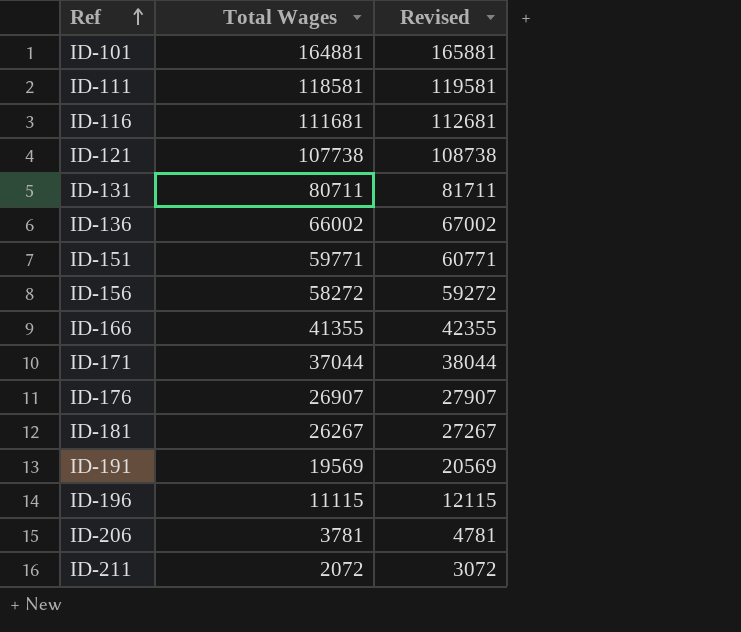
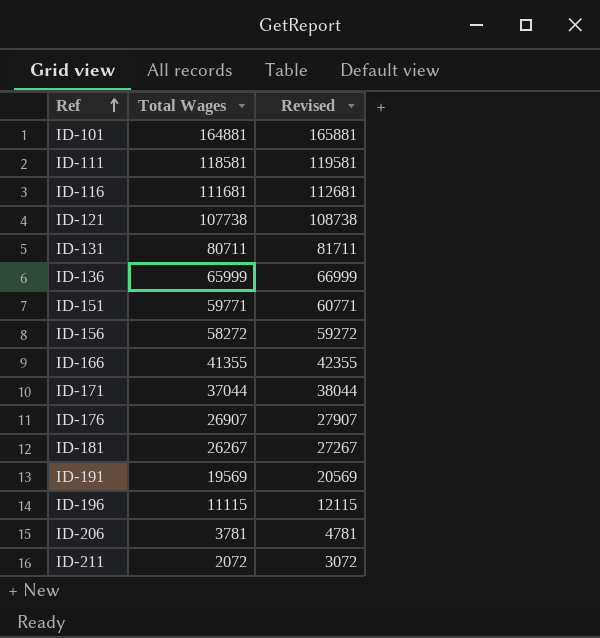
ID-136 | Total Wages: 66002 -> 65999
ID-136 | Revised: 67002 -> 66999

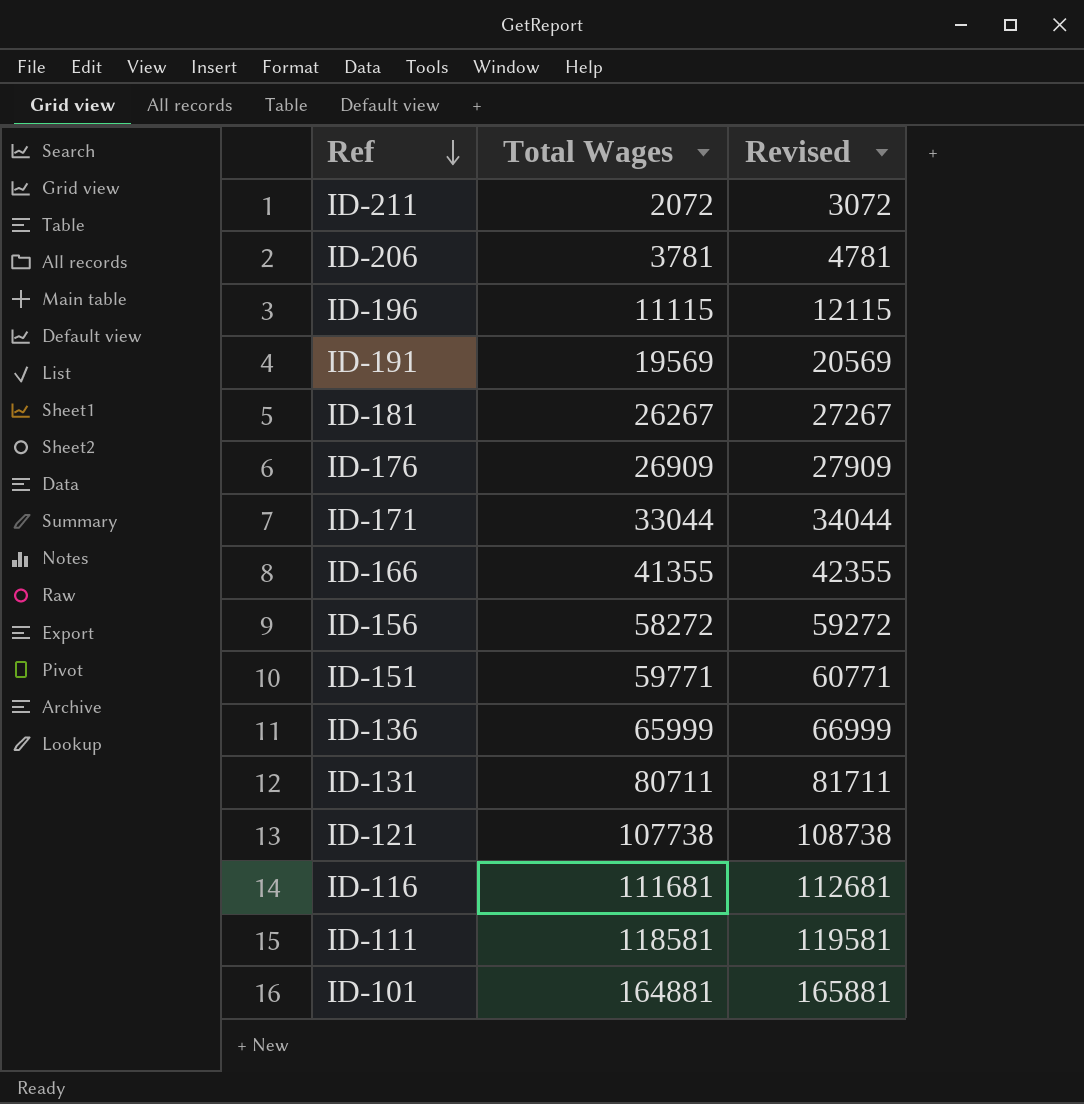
row order: Ref ascending -> Ref descending
ID-176 | Total Wages: 26907 -> 26909
ID-176 | Revised: 27907 -> 27909
ID-171 | Total Wages: 37044 -> 33044
ID-171 | Revised: 38044 -> 34044

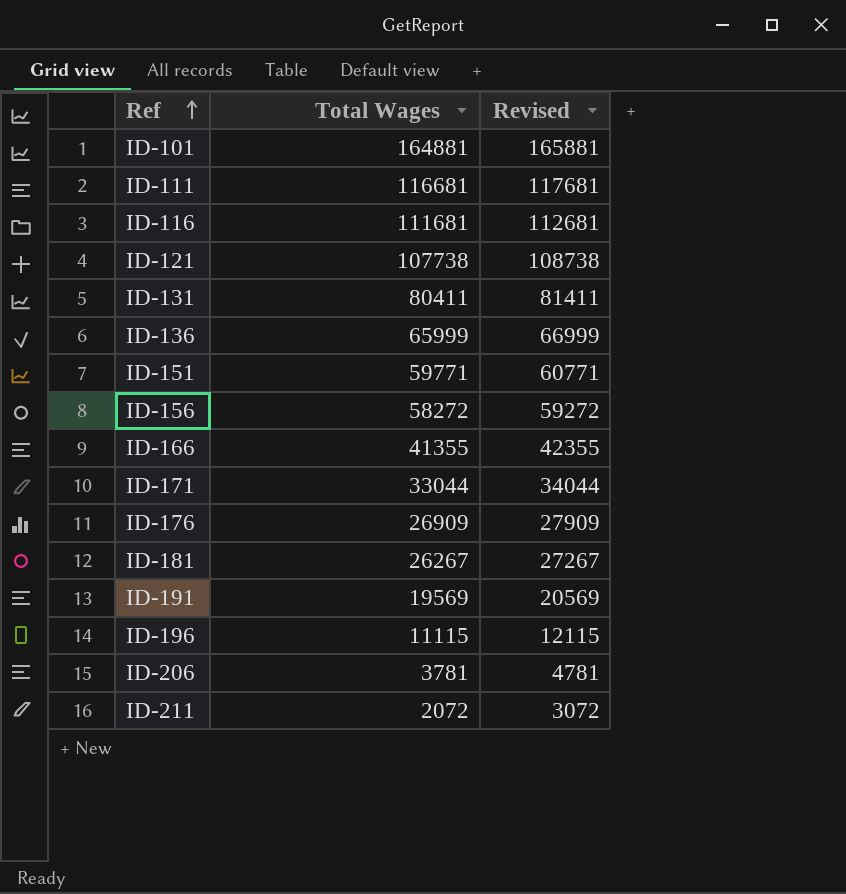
row order: Ref descending -> Ref ascending
ID-111 | Total Wages: 118581 -> 116681
ID-111 | Revised: 119581 -> 117681
ID-131 | Total Wages: 80711 -> 80411
ID-131 | Revised: 81711 -> 81411

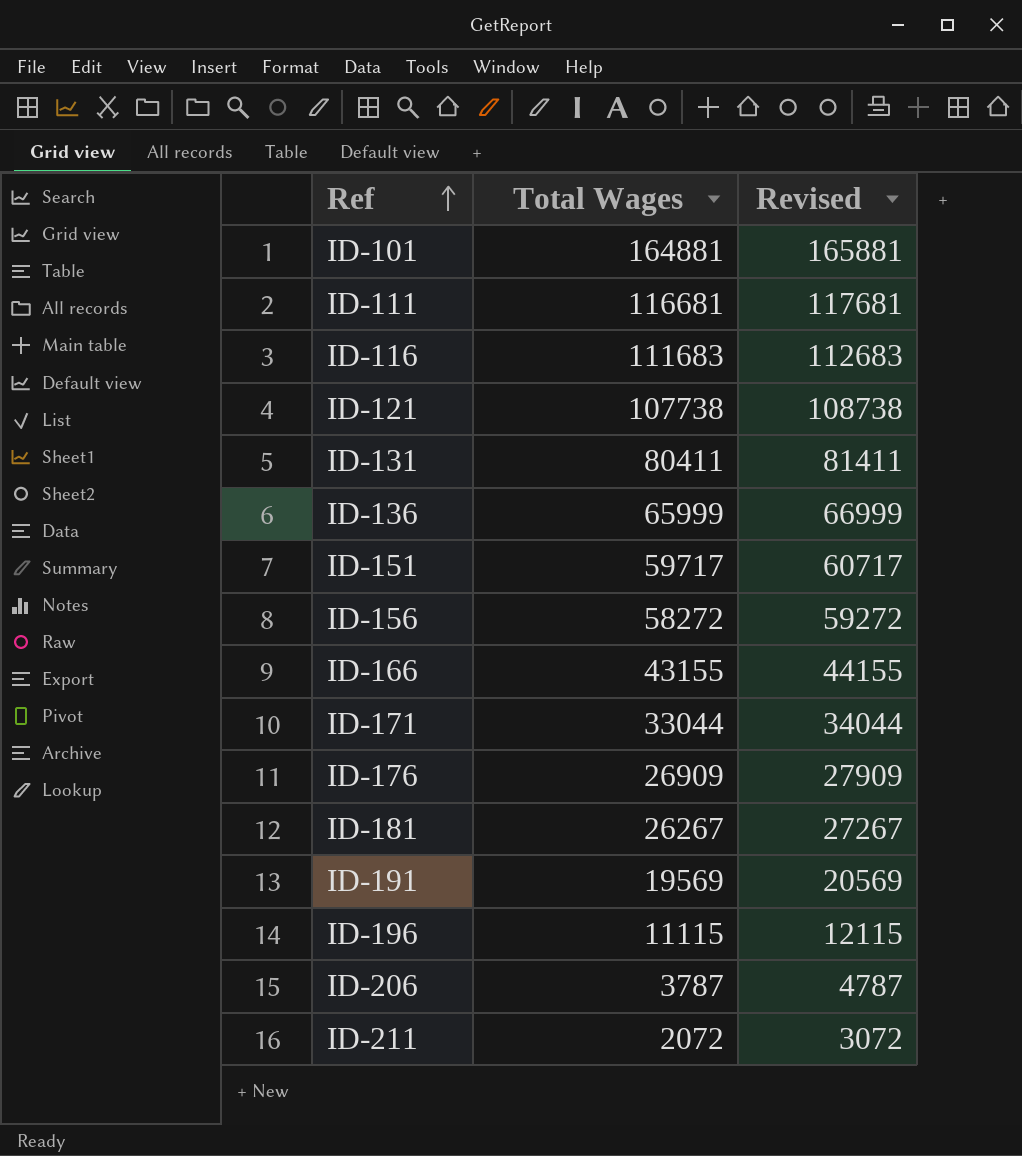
ID-116 | Total Wages: 111681 -> 111683
ID-116 | Revised: 112681 -> 112683
ID-151 | Total Wages: 59771 -> 59717
ID-151 | Revised: 60771 -> 60717
ID-166 | Total Wages: 41355 -> 43155
ID-166 | Revised: 42355 -> 44155
ID-206 | Total Wages: 3781 -> 3787
ID-206 | Revised: 4781 -> 4787

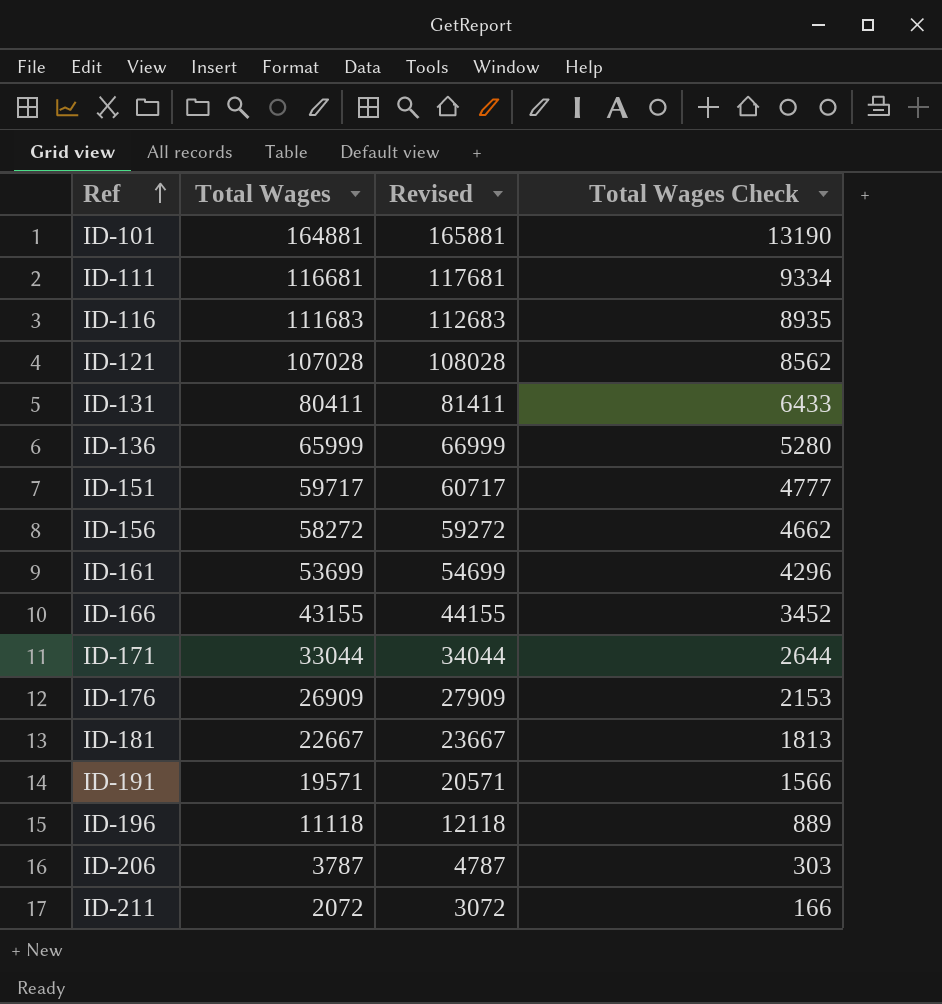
column Total Wages Check | formula: none -> [Total Wages] * 0.08
ID-121 | Total Wages: 107738 -> 107028
ID-121 | Revised: 108738 -> 108028
row ID-161: none -> 53699 | 54699 | 4296
ID-181 | Total Wages: 26267 -> 22667
ID-181 | Revised: 27267 -> 23667
ID-191 | Total Wages: 19569 -> 19571
ID-191 | Revised: 20569 -> 20571
ID-196 | Total Wages: 11115 -> 11118
ID-196 | Revised: 12115 -> 12118

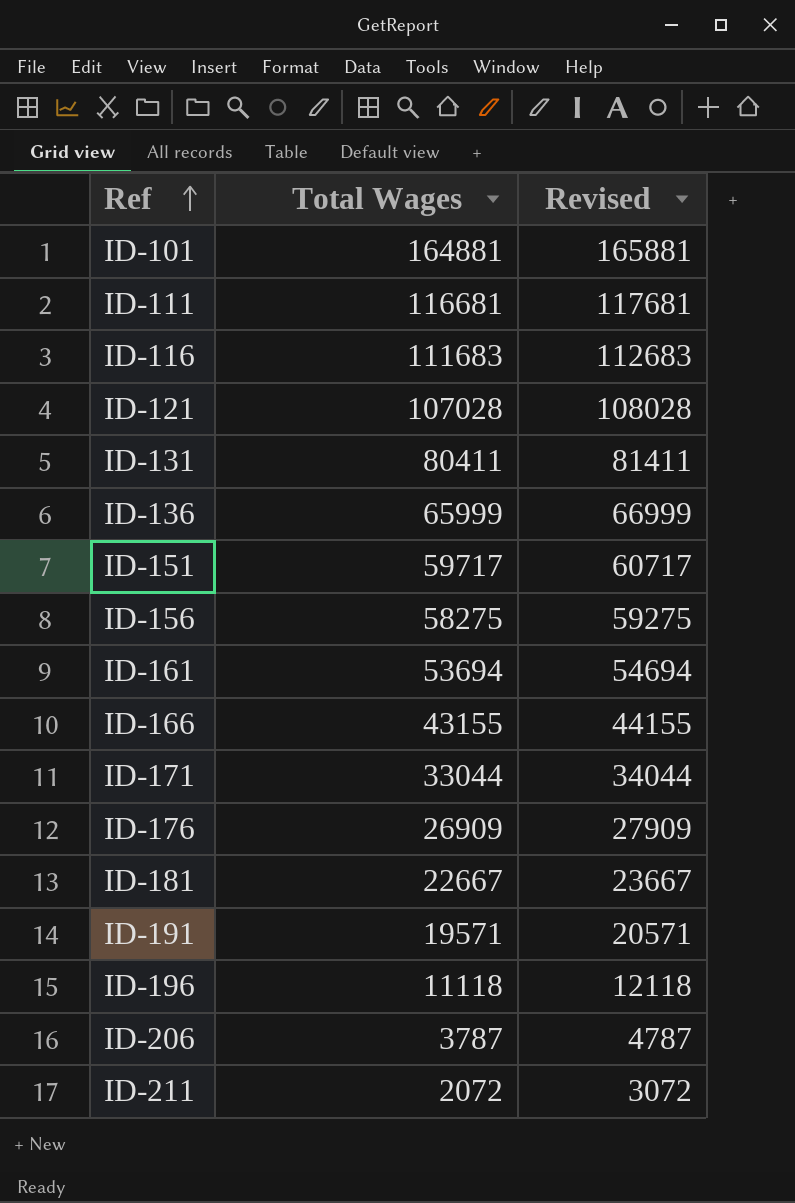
column Total Wages Check | formula: [Total Wages] * 0.08 -> none
ID-156 | Total Wages: 58272 -> 58275
ID-156 | Revised: 59272 -> 59275
ID-161 | Total Wages: 53699 -> 53694
ID-161 | Revised: 54699 -> 54694

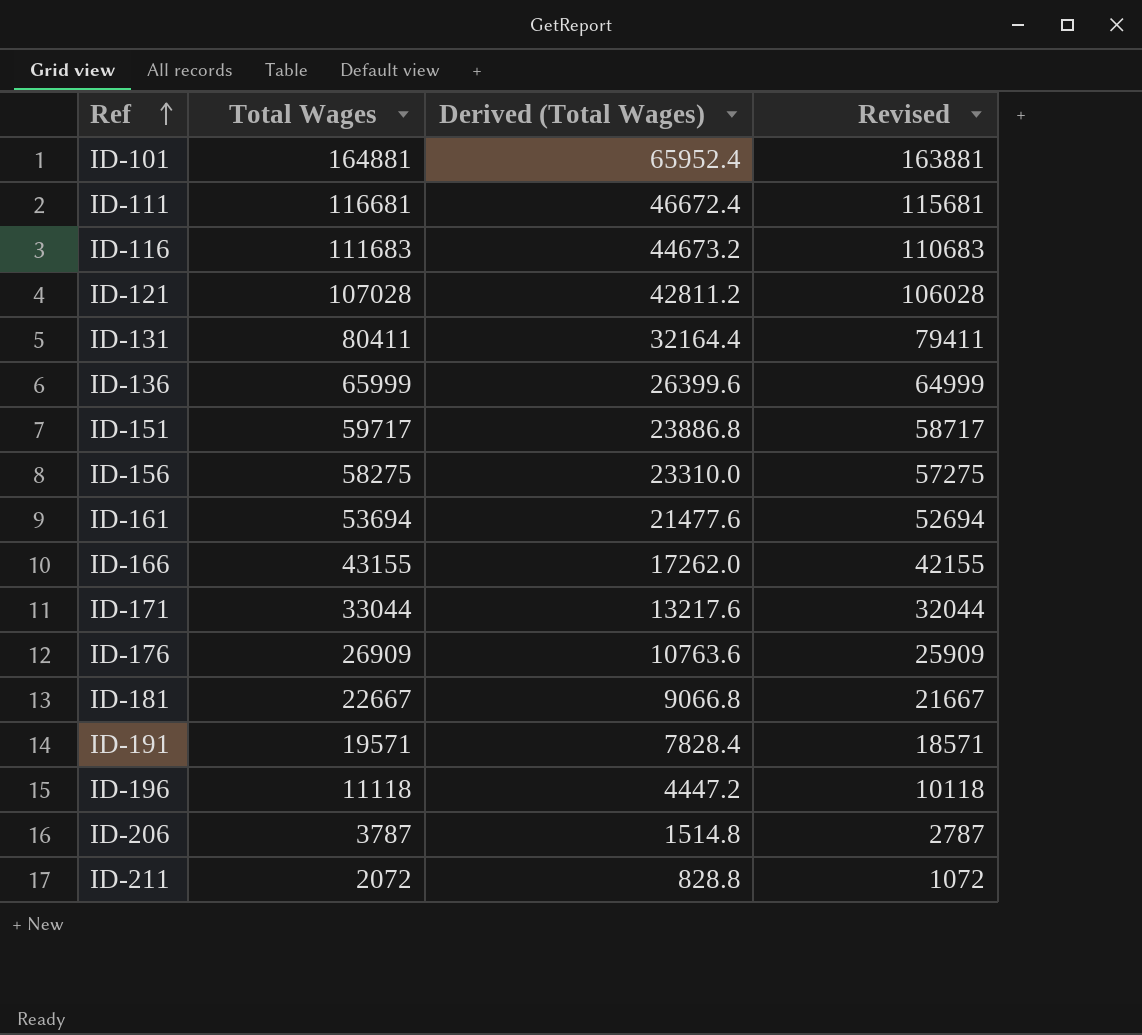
column Derived (Total Wages) | formula: none -> [Total Wages] * 0.4
column Revised | formula: [Total Wages] + 1000 -> [Total Wages] - 1000

